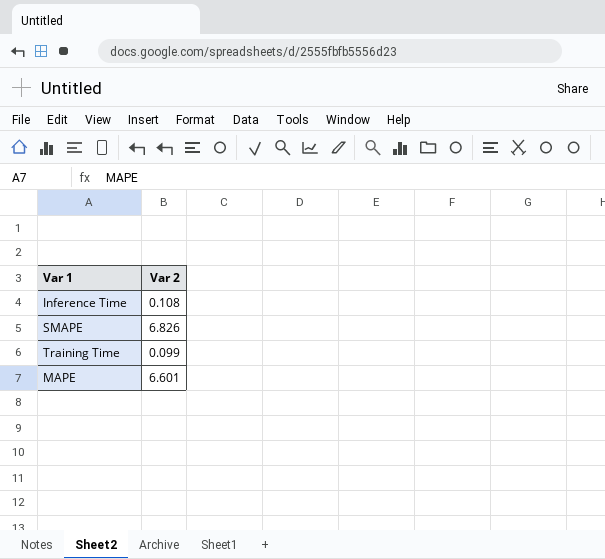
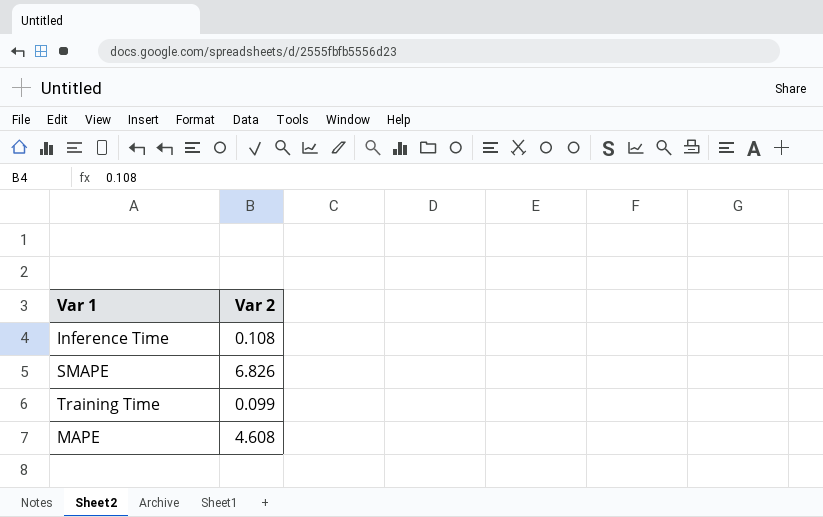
MAPE | Var 2: 6.601 -> 4.608

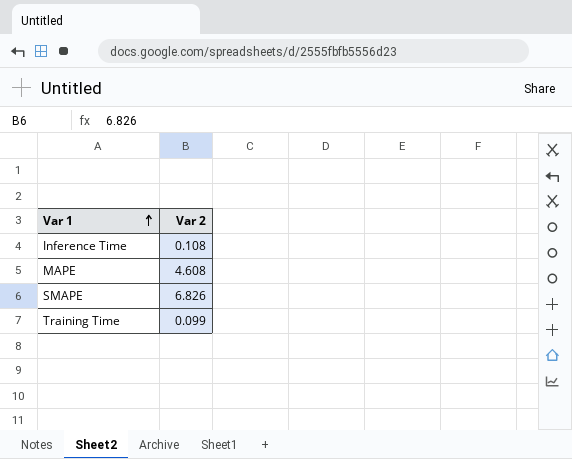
row order: none -> Var 1 ascending

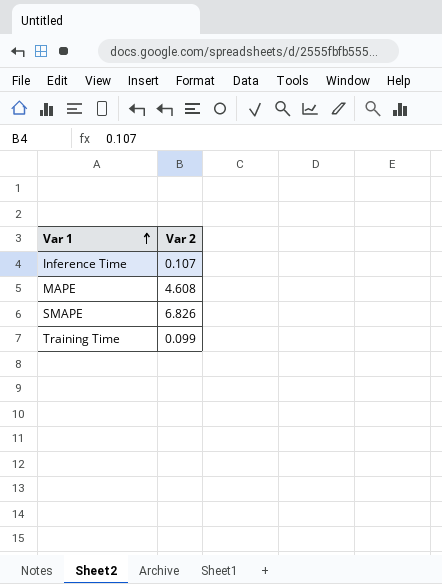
Inference Time | Var 2: 0.108 -> 0.107

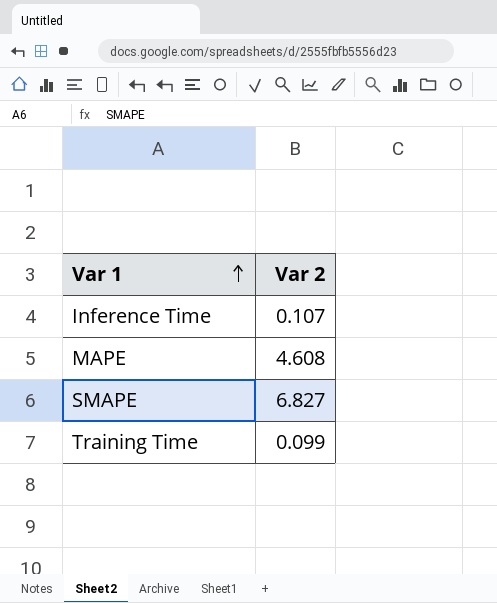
SMAPE | Var 2: 6.826 -> 6.827

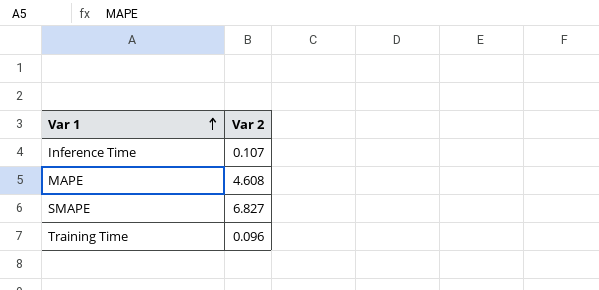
Training Time | Var 2: 0.099 -> 0.096

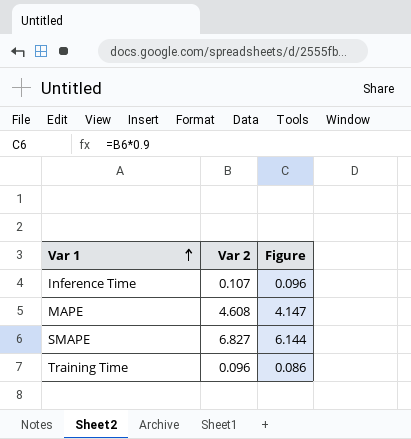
column Figure | formula: none -> [Var 2] * 0.9

